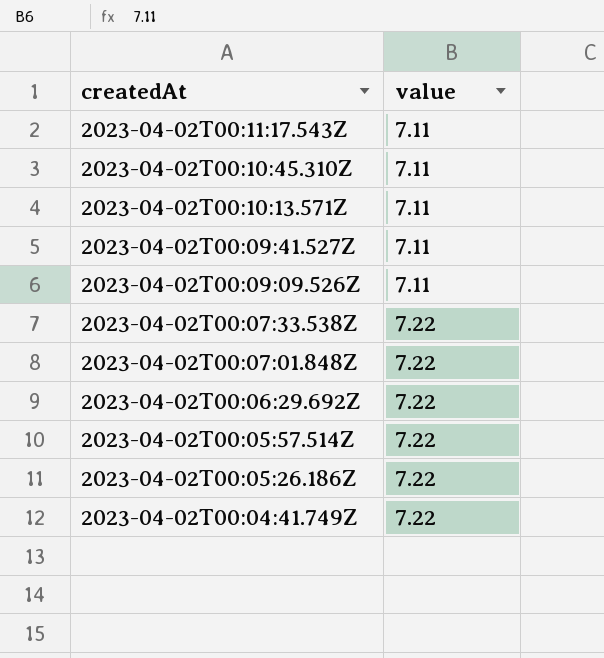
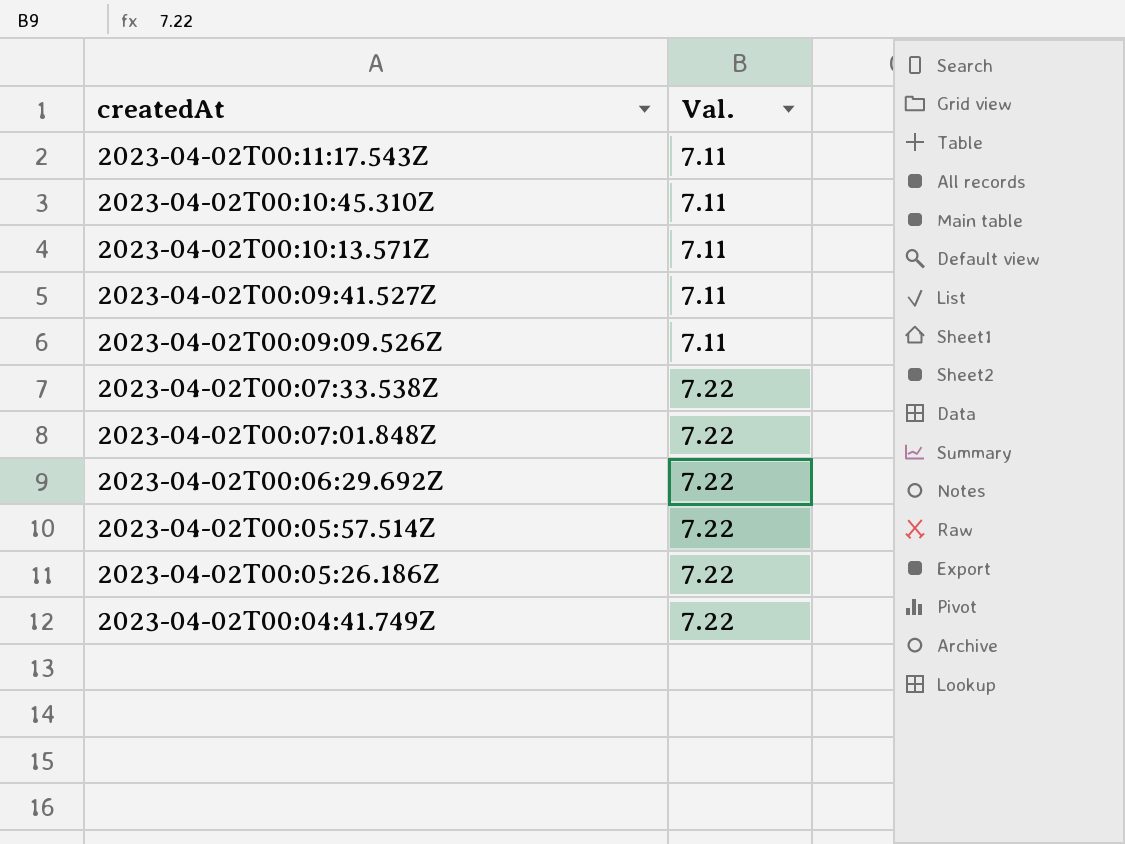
column name: value -> Val.

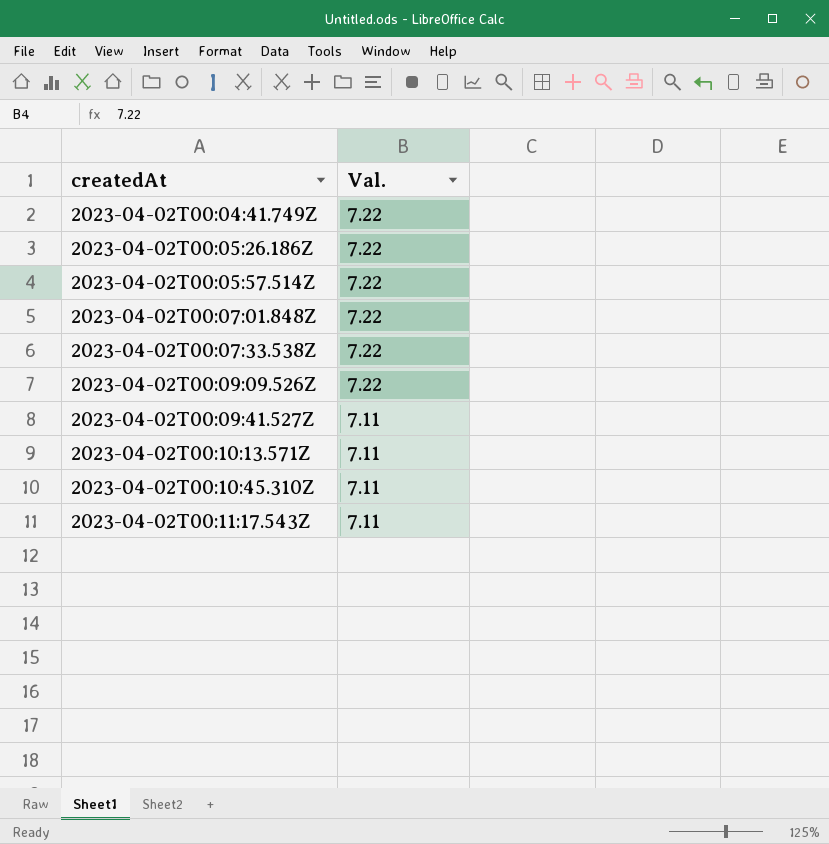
row order: createdAt descending -> createdAt ascending
row 2023-04-02T00:06:29.692Z: 7.22 -> none
2023-04-02T00:09:09.526Z | Val.: 7.11 -> 7.22

